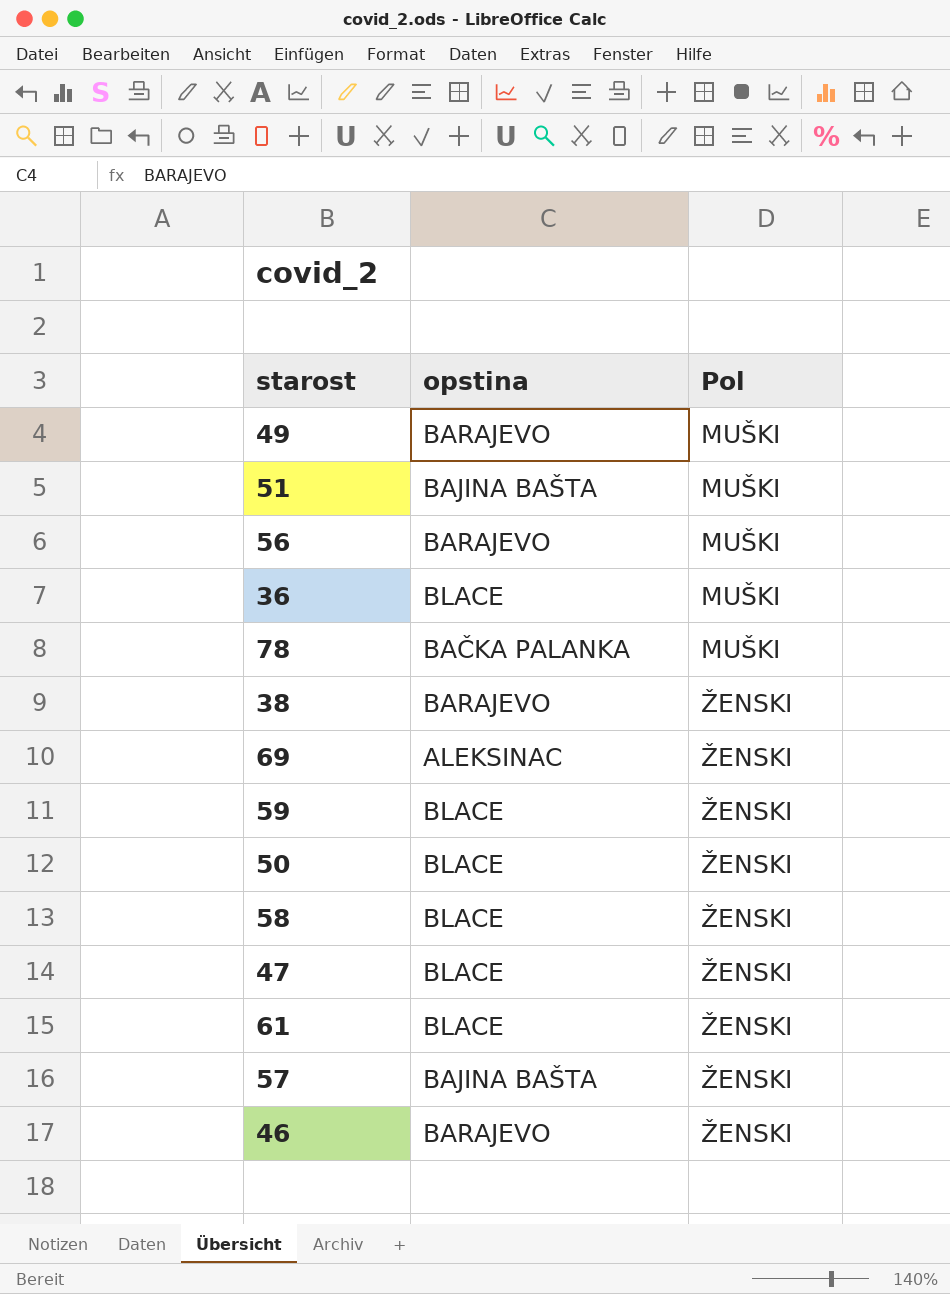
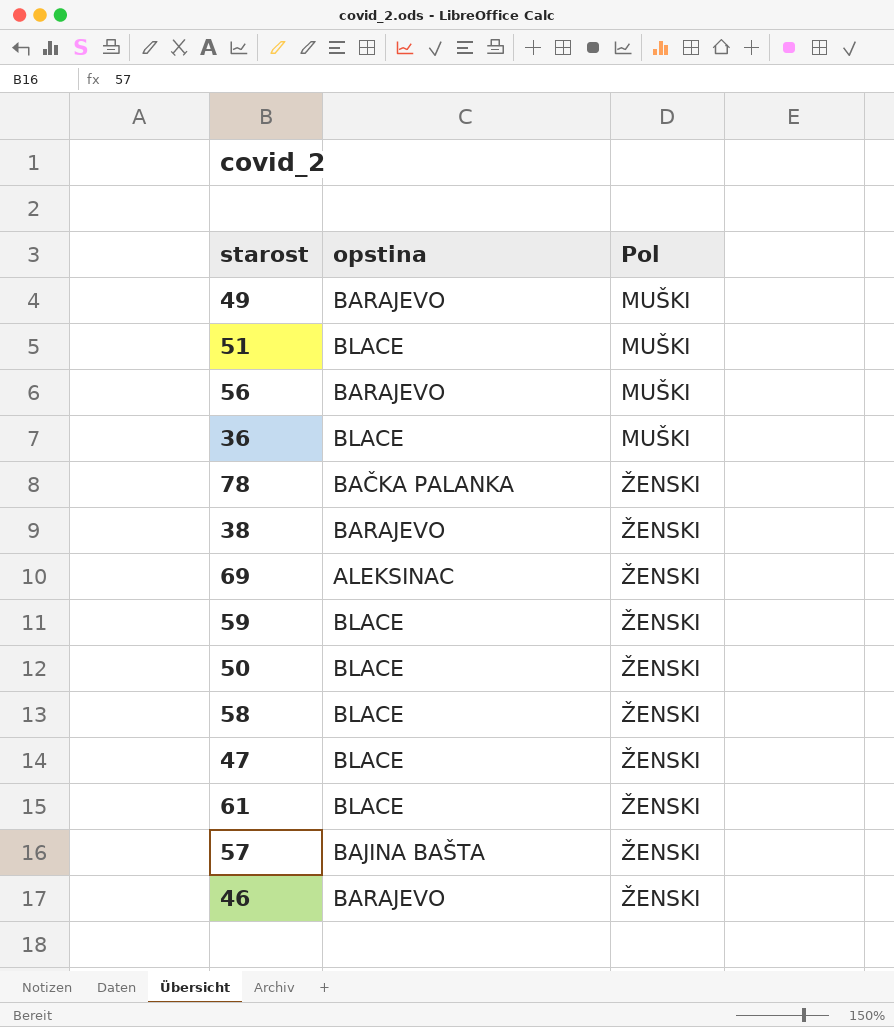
51 | opstina: BAJINA BAŠTA -> BLACE
78 | Pol: MUŠKI -> ŽENSKI

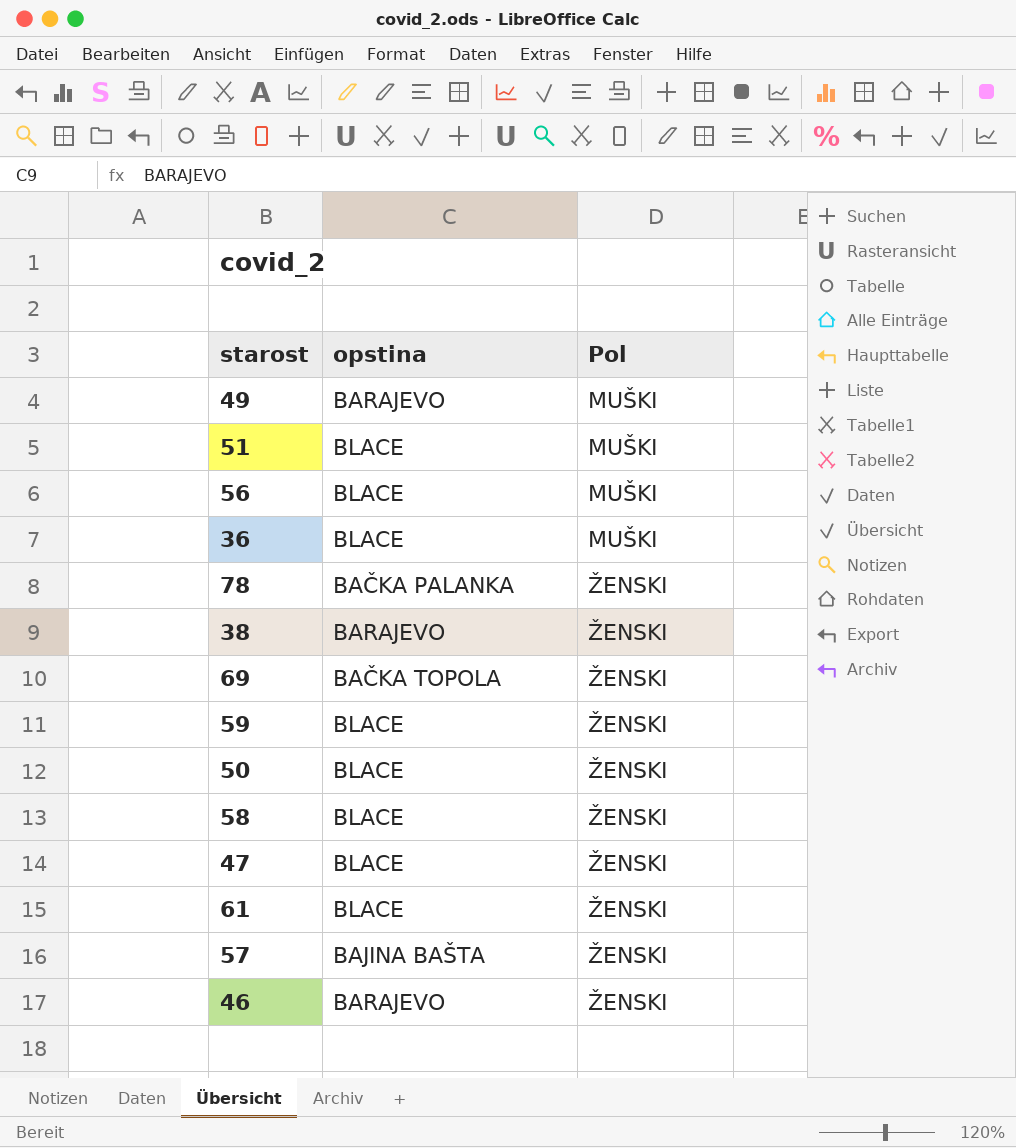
56 | opstina: BARAJEVO -> BLACE
69 | opstina: ALEKSINAC -> BAČKA TOPOLA

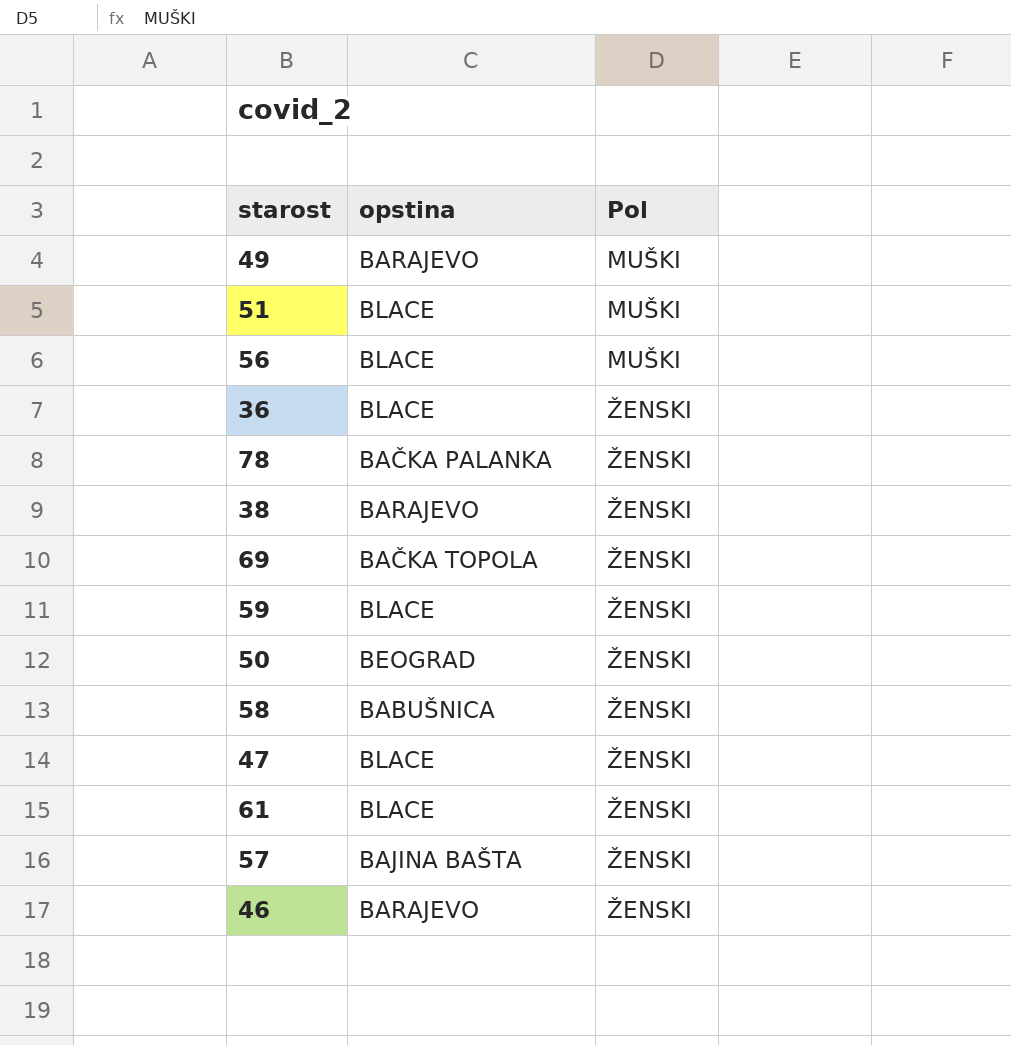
36 | Pol: MUŠKI -> ŽENSKI
50 | opstina: BLACE -> BEOGRAD
58 | opstina: BLACE -> BABUŠNICA

